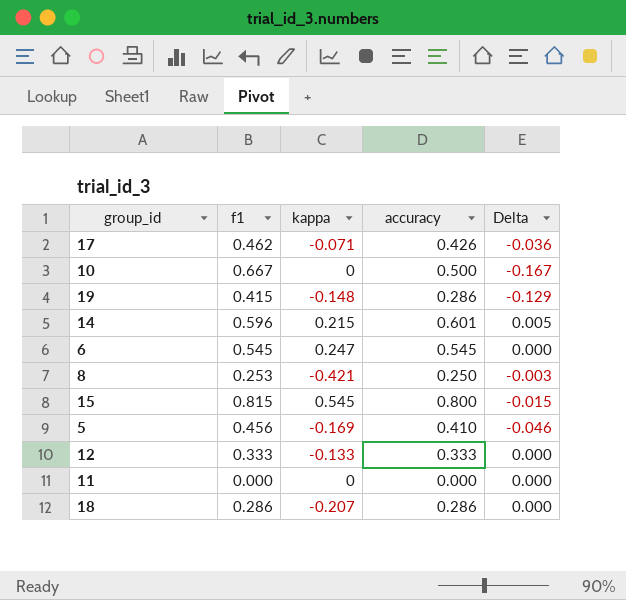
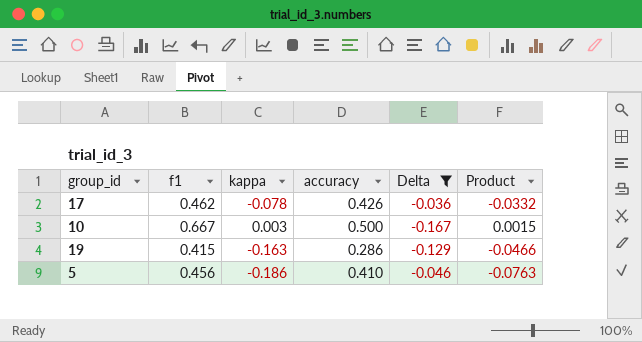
filter: none -> Delta <= -0.036
column Product | formula: none -> [kappa] * [accuracy]
17 | kappa: -0.071 -> -0.078
10 | kappa: 0 -> 0.003
19 | kappa: -0.148 -> -0.163
5 | kappa: -0.169 -> -0.186

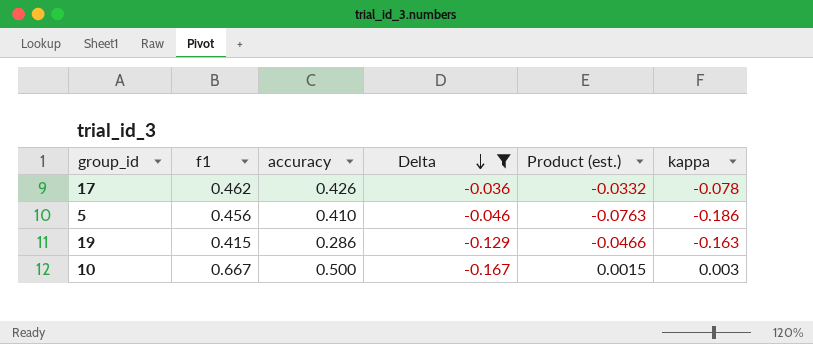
row order: none -> Delta descending
column name: Product -> Product (est.)
column kappa | position: 3 -> 6

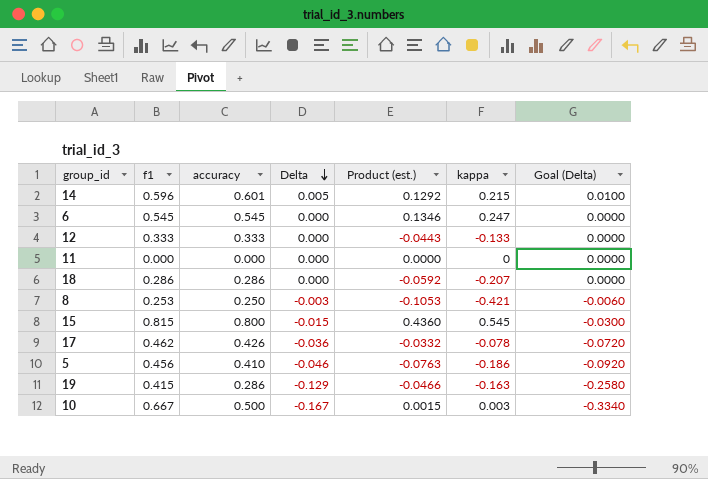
filter: Delta <= -0.036 -> none
column Goal (Delta) | formula: none -> [Delta] * 2

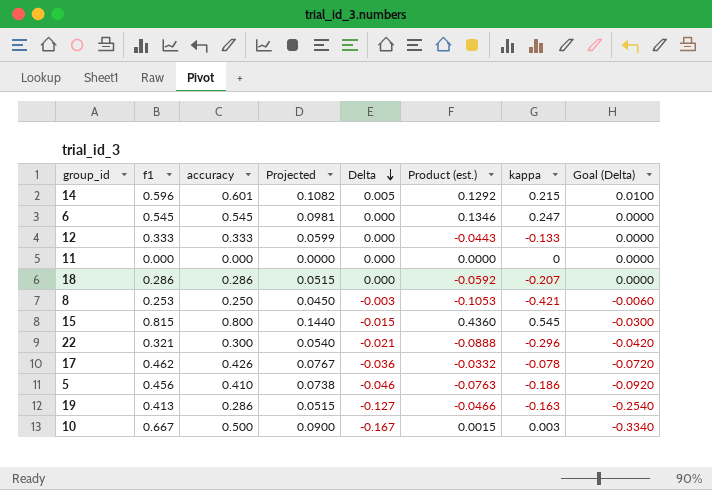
column Projected | formula: none -> [accuracy] * 0.18
row 22: none -> 0.321 | 0.300 | 0.0540 | -0.021 | -0.0888 | -0.296 | -0.0420
19 | f1: 0.415 -> 0.413
19 | Delta: -0.129 -> -0.127
19 | Goal (Delta): -0.2580 -> -0.2540

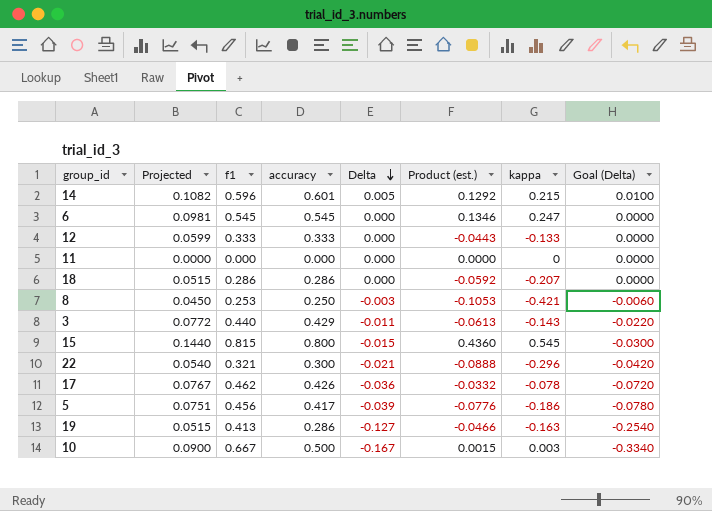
column Projected | position: 4 -> 2
row 3: none -> 0.0772 | 0.440 | 0.429 | -0.011 | -0.0613 | -0.143 | -0.0220
5 | Projected: 0.0738 -> 0.0751
5 | accuracy: 0.410 -> 0.417
5 | Delta: -0.046 -> -0.039
5 | Product (est.): -0.0763 -> -0.0776
5 | Goal (Delta): -0.0920 -> -0.0780

